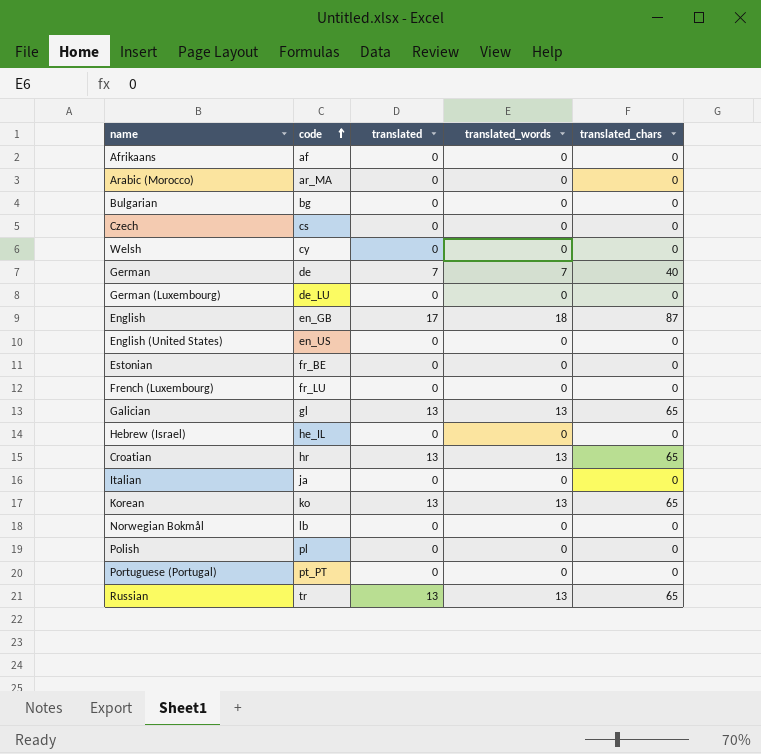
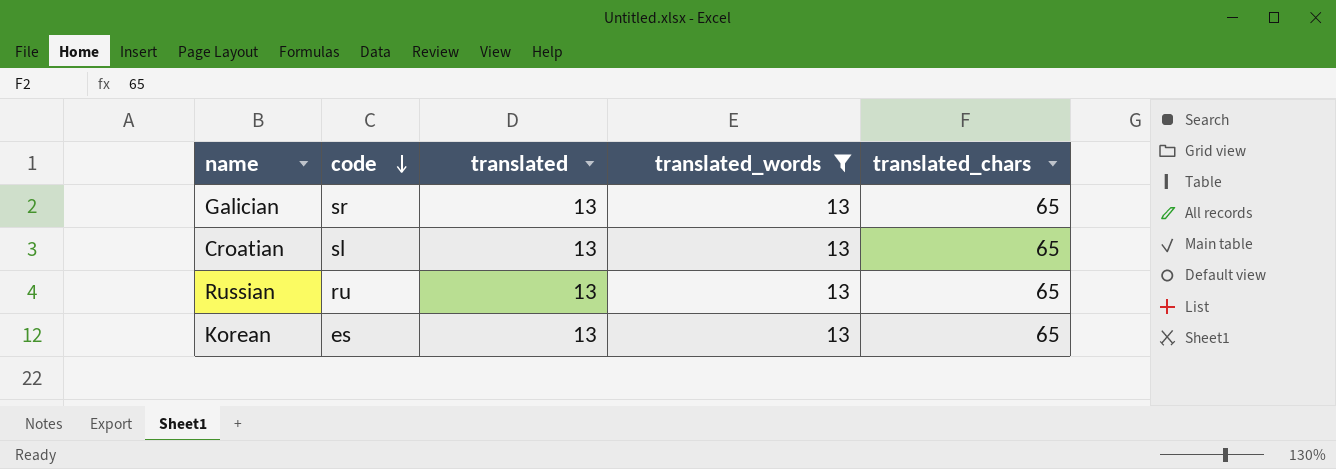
filter: none -> translated_words = 13
row order: code ascending -> code descending
Galician | code: gl -> sr
Croatian | code: hr -> sl
Russian | code: tr -> ru
Korean | code: ko -> es

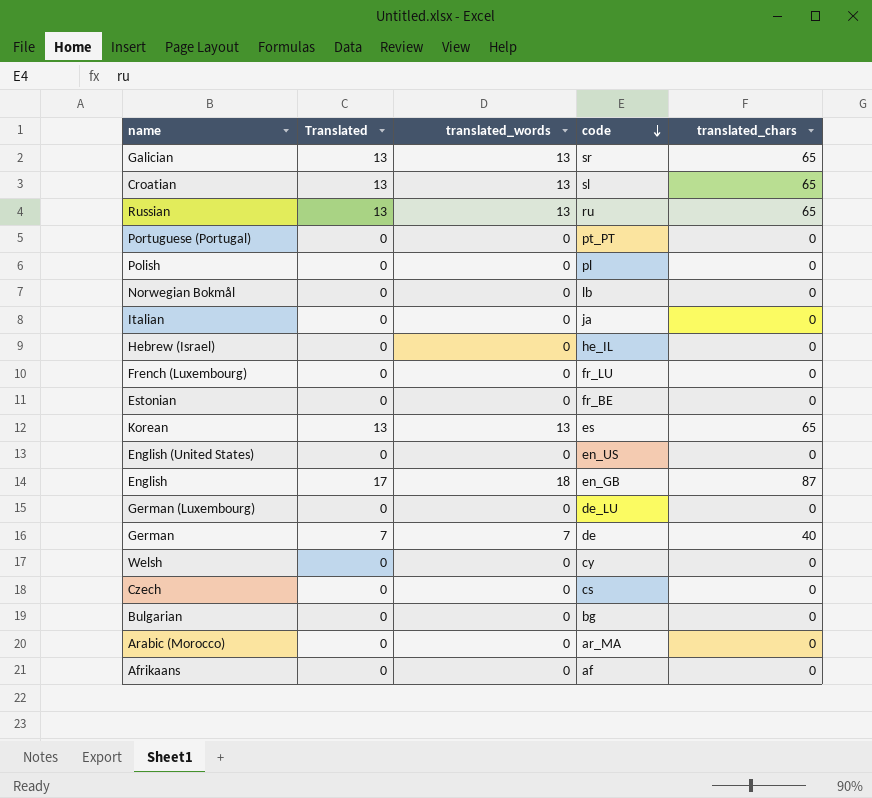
filter: translated_words = 13 -> none
column name: translated -> Translated
column code | position: 2 -> 4

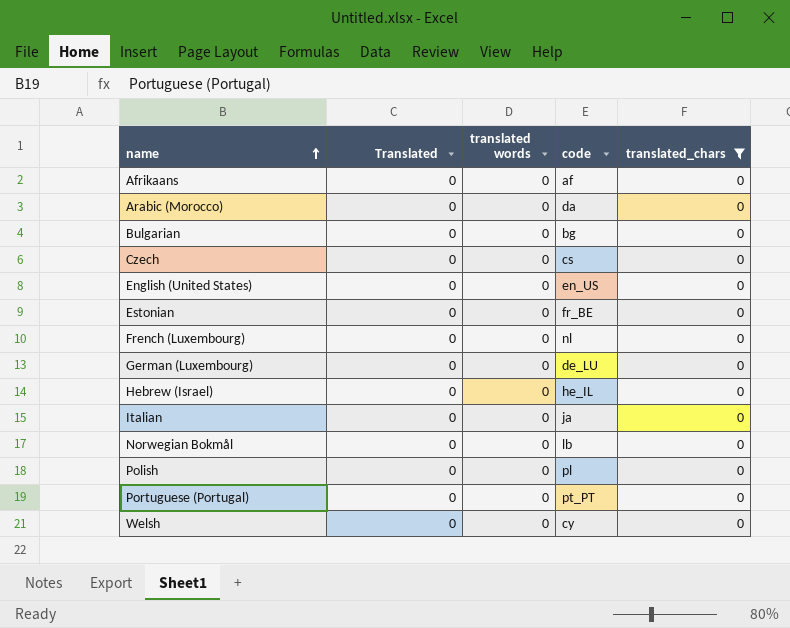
filter: none -> translated_chars = 0
row order: code descending -> name ascending
column name: translated_words -> translated words
Arabic (Morocco) | code: ar_MA -> da
French (Luxembourg) | code: fr_LU -> nl

